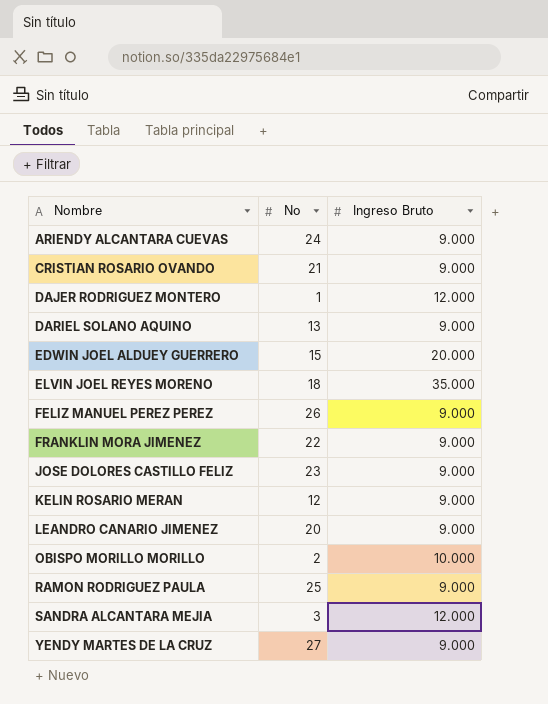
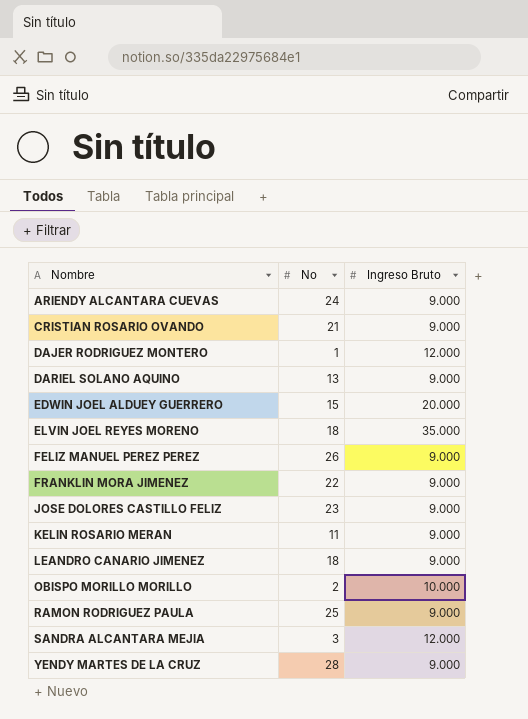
KELIN ROSARIO MERAN | No: 12 -> 11
LEANDRO CANARIO JIMENEZ | No: 20 -> 18
YENDY MARTES DE LA CRUZ | No: 27 -> 28

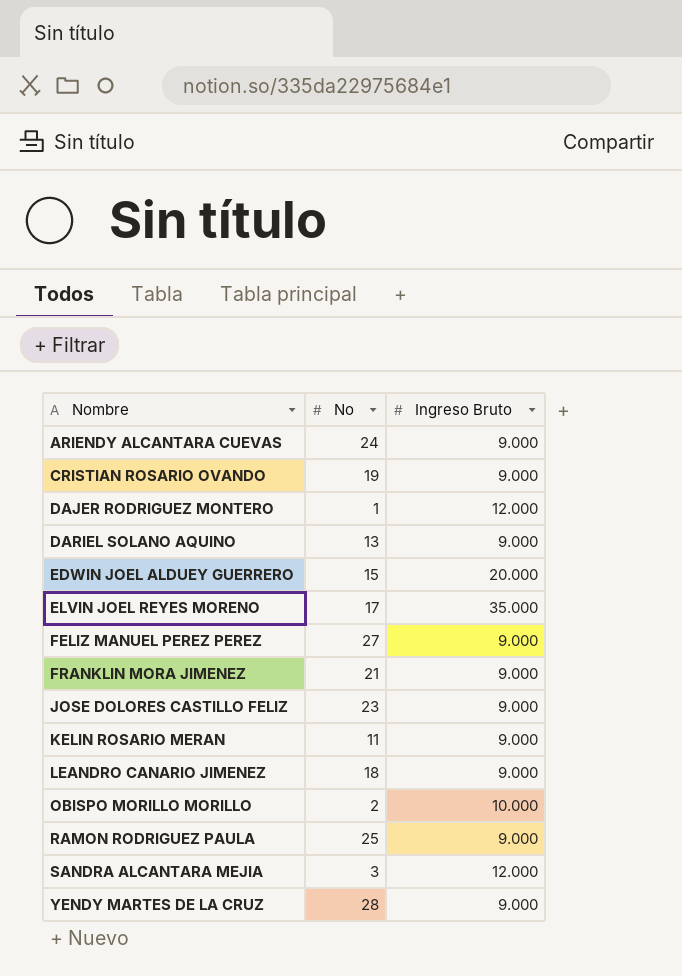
CRISTIAN ROSARIO OVANDO | No: 21 -> 19
ELVIN JOEL REYES MORENO | No: 18 -> 17
FELIZ MANUEL PEREZ PEREZ | No: 26 -> 27
FRANKLIN MORA JIMENEZ | No: 22 -> 21

